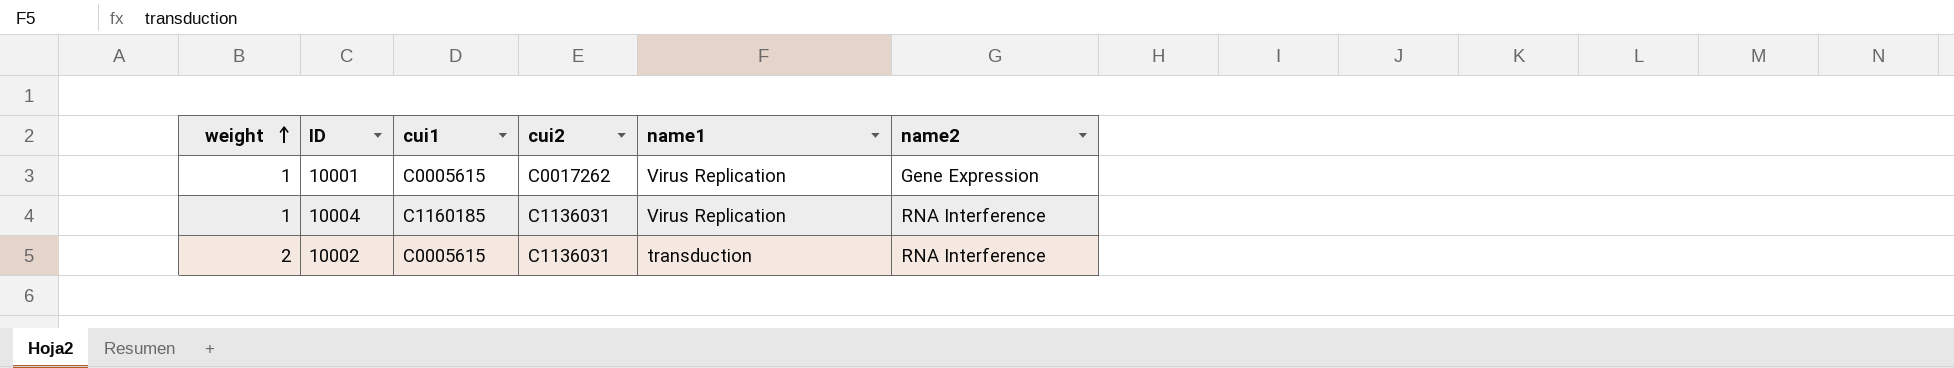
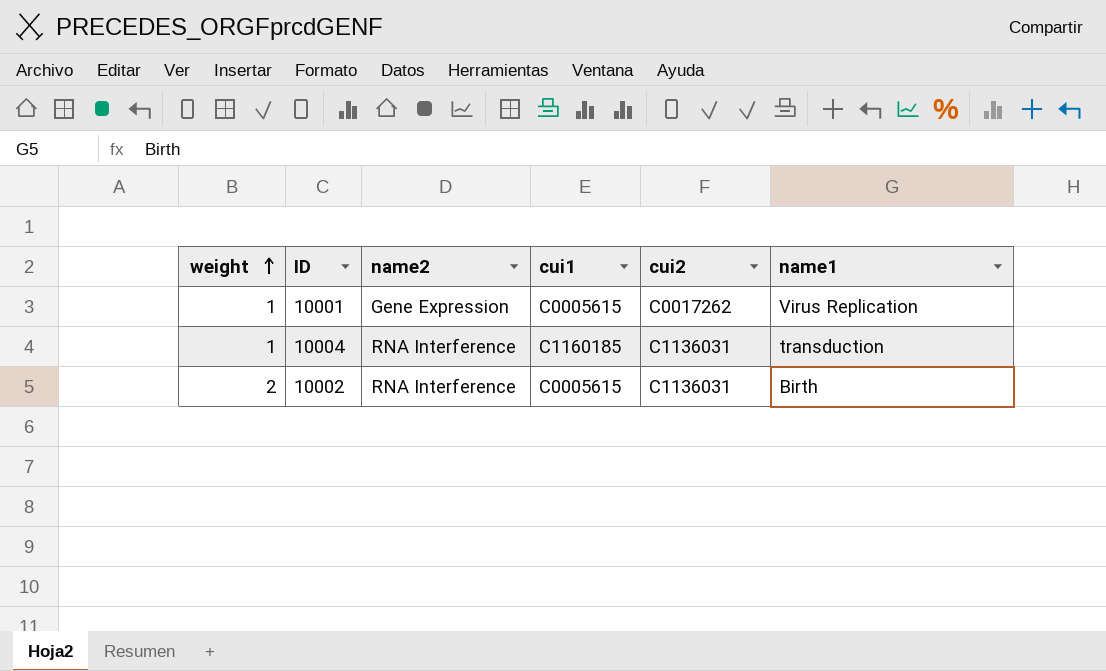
column name2 | position: 6 -> 3
10004 | name1: Virus Replication -> transduction
10002 | name1: transduction -> Birth

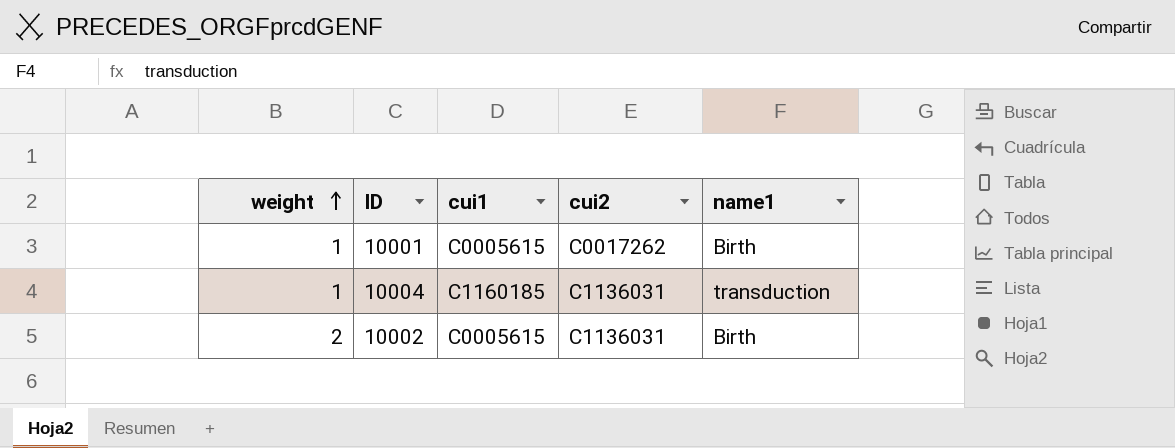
column name2 | position: 3 -> none
10001 | name1: Virus Replication -> Birth

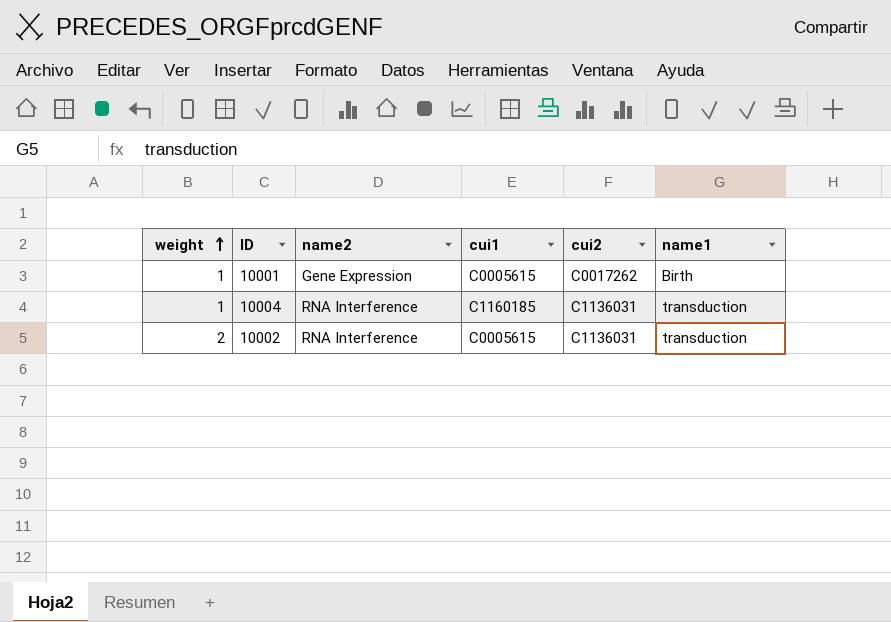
column name2 | position: none -> 3
10002 | name1: Birth -> transduction

